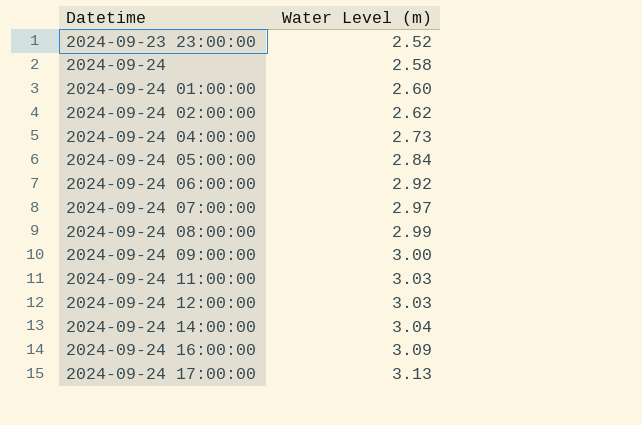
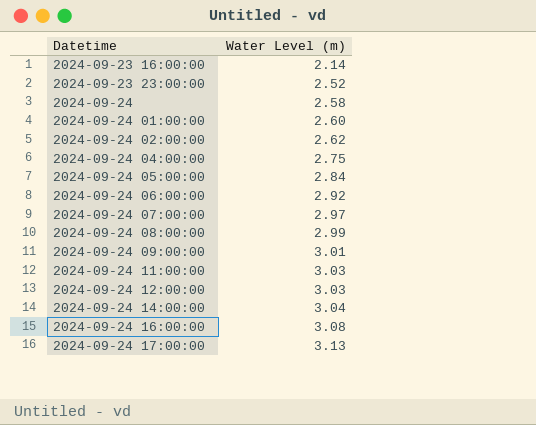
row 2024-09-23 16:00:00: none -> 2.14
2024-09-24 04:00:00 | Water Level (m): 2.73 -> 2.75
2024-09-24 09:00:00 | Water Level (m): 3.00 -> 3.01
2024-09-24 16:00:00 | Water Level (m): 3.09 -> 3.08

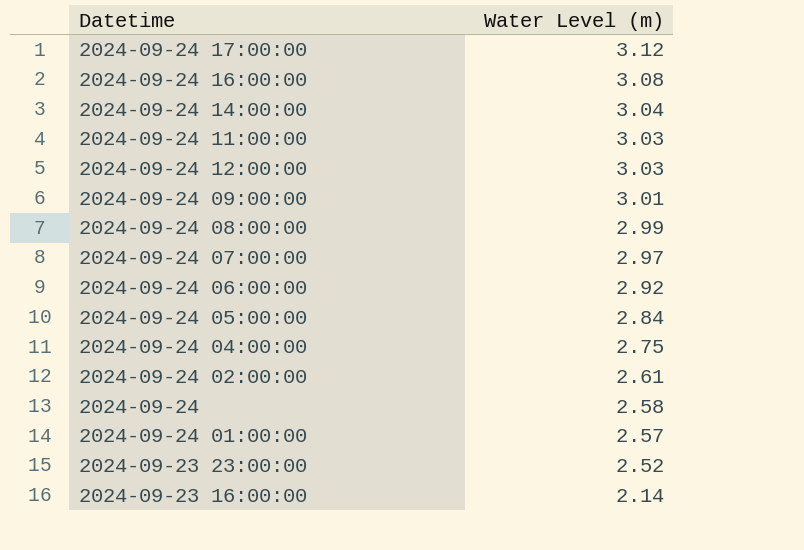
row order: Datetime ascending -> Water Level (m) descending
2024-09-24 17:00:00 | Water Level (m): 3.13 -> 3.12
2024-09-24 02:00:00 | Water Level (m): 2.62 -> 2.61
2024-09-24 01:00:00 | Water Level (m): 2.60 -> 2.57

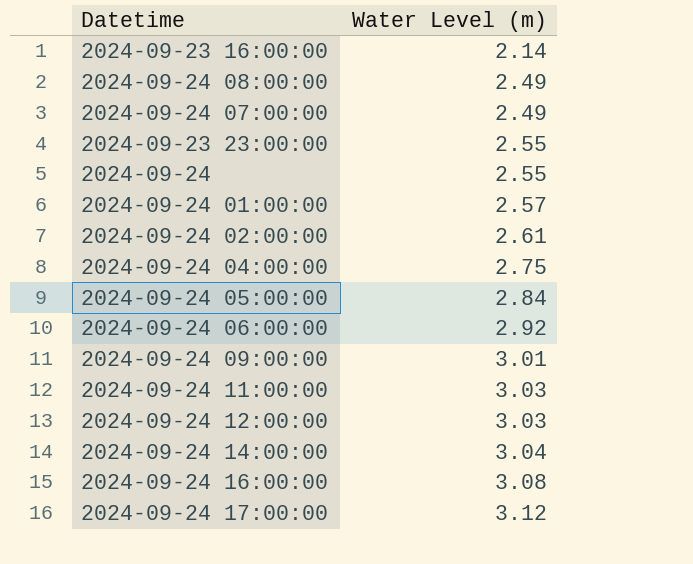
row order: Water Level (m) descending -> Water Level (m) ascending
2024-09-24 08:00:00 | Water Level (m): 2.99 -> 2.49
2024-09-24 07:00:00 | Water Level (m): 2.97 -> 2.49
2024-09-23 23:00:00 | Water Level (m): 2.52 -> 2.55
2024-09-24 | Water Level (m): 2.58 -> 2.55

